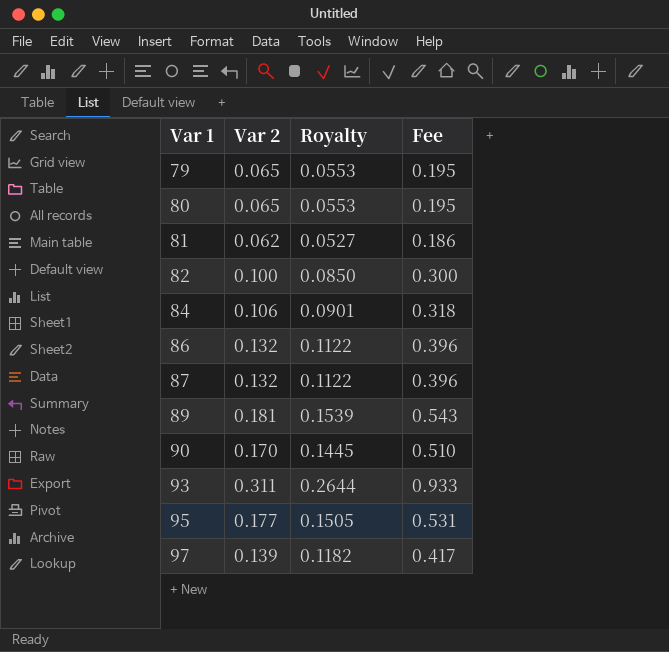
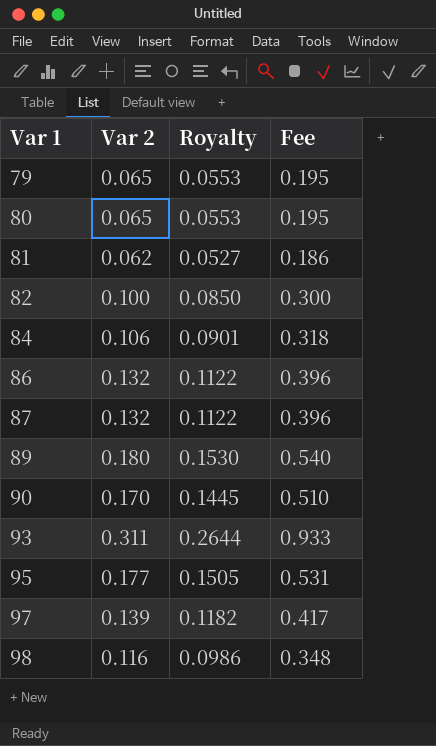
89 | Var 2: 0.181 -> 0.180
89 | Royalty: 0.1539 -> 0.1530
89 | Fee: 0.543 -> 0.540
row 98: none -> 0.116 | 0.0986 | 0.348

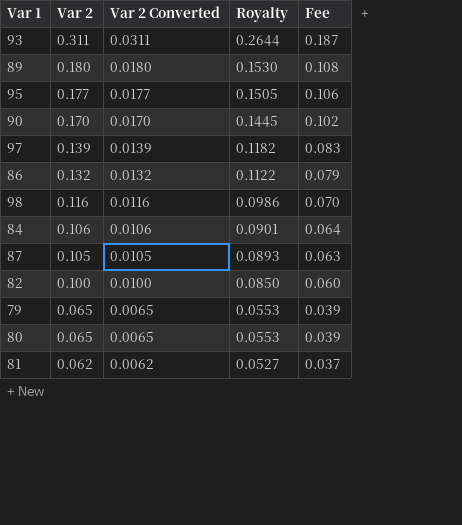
row order: Var 1 ascending -> Var 2 descending
column Var 2 Converted | formula: none -> [Var 2] * 0.1
column Fee | formula: [Var 2] * 3 -> [Var 2] * 0.6
87 | Var 2: 0.132 -> 0.105
87 | Royalty: 0.1122 -> 0.0893

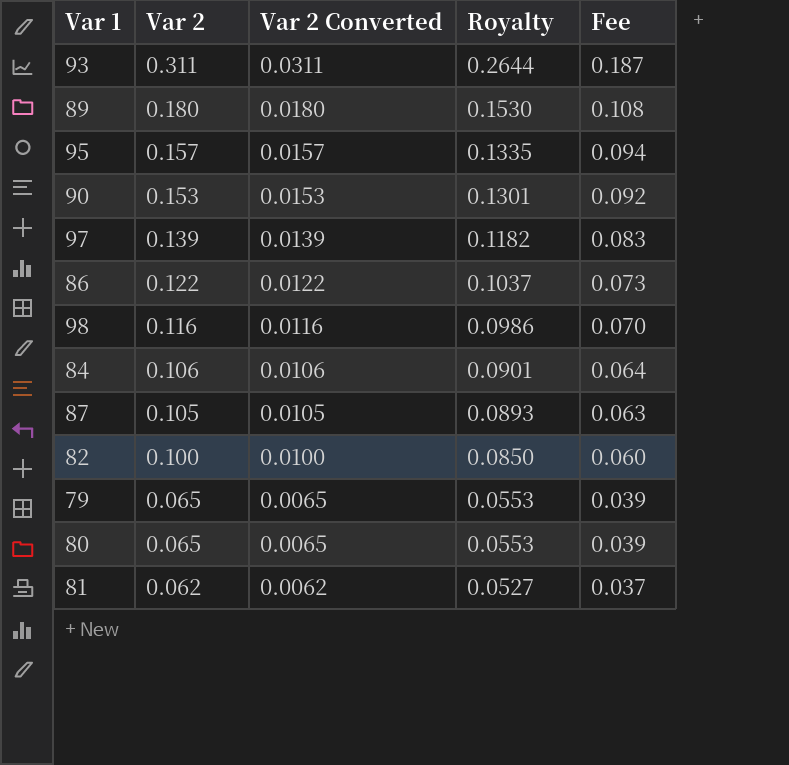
95 | Var 2: 0.177 -> 0.157
95 | Var 2 Converted: 0.0177 -> 0.0157
95 | Royalty: 0.1505 -> 0.1335
95 | Fee: 0.106 -> 0.094
90 | Var 2: 0.170 -> 0.153
90 | Var 2 Converted: 0.0170 -> 0.0153
90 | Royalty: 0.1445 -> 0.1301
90 | Fee: 0.102 -> 0.092
86 | Var 2: 0.132 -> 0.122
86 | Var 2 Converted: 0.0132 -> 0.0122
86 | Royalty: 0.1122 -> 0.1037
86 | Fee: 0.079 -> 0.073

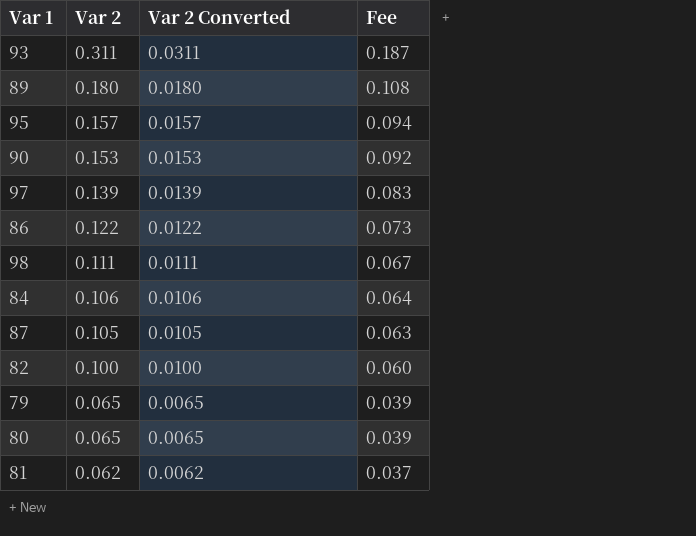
column Royalty | formula: [Var 2] * 0.85 -> none
98 | Var 2: 0.116 -> 0.111
98 | Var 2 Converted: 0.0116 -> 0.0111
98 | Fee: 0.070 -> 0.067

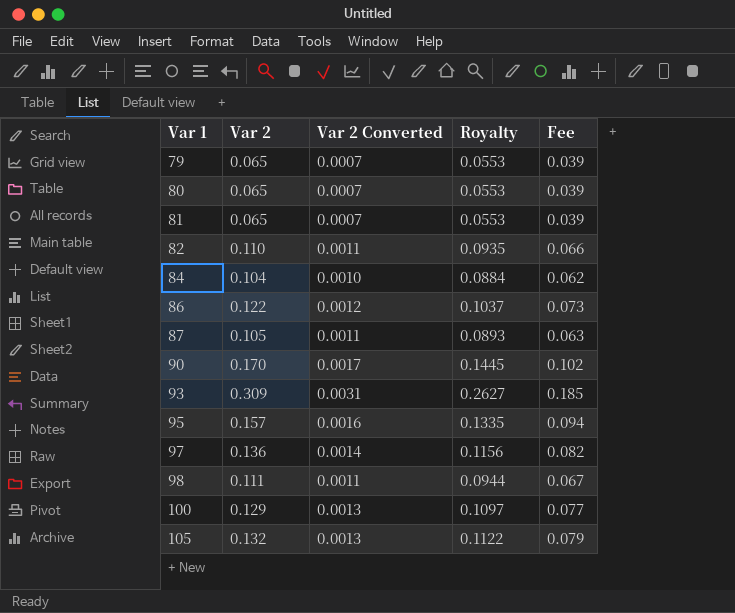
row order: Var 2 descending -> Var 1 ascending
column Var 2 Converted | formula: [Var 2] * 0.1 -> [Var 2] * 0.01
column Royalty | formula: none -> [Var 2] * 0.85
row 89: 0.180 | 0.0180 | 0.108 -> none
81 | Var 2: 0.062 -> 0.065
81 | Fee: 0.037 -> 0.039
82 | Var 2: 0.100 -> 0.110
82 | Fee: 0.060 -> 0.066
84 | Var 2: 0.106 -> 0.104
84 | Fee: 0.064 -> 0.062
90 | Var 2: 0.153 -> 0.170
90 | Fee: 0.092 -> 0.102
93 | Var 2: 0.311 -> 0.309
93 | Fee: 0.187 -> 0.185
97 | Var 2: 0.139 -> 0.136
97 | Fee: 0.083 -> 0.082
row 100: none -> 0.129 | 0.0013 | 0.1097 | 0.077
row 105: none -> 0.132 | 0.0013 | 0.1122 | 0.079

